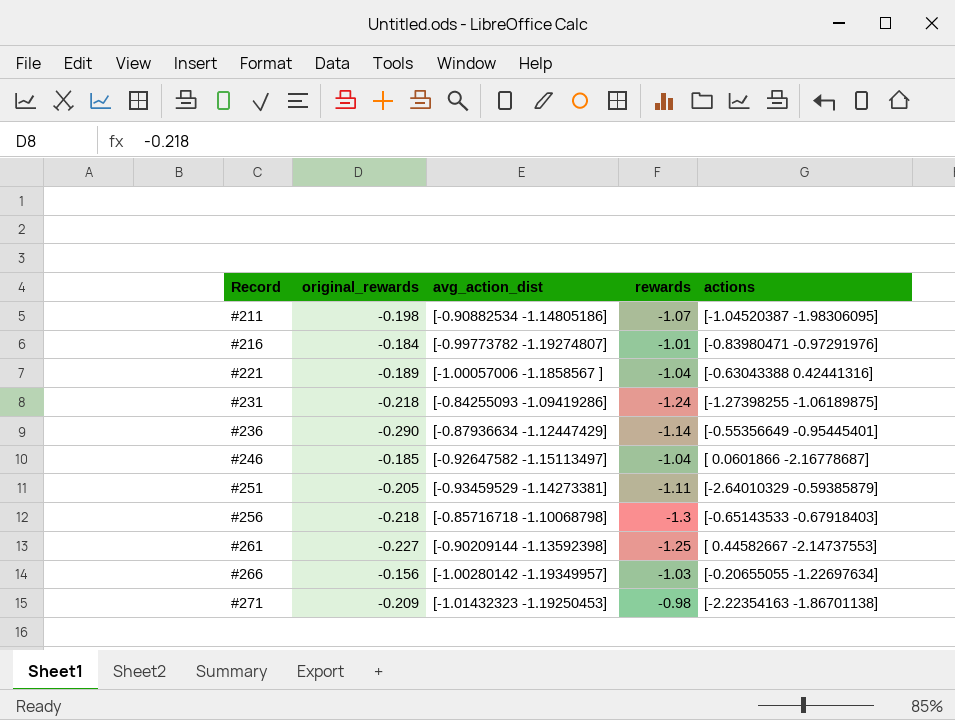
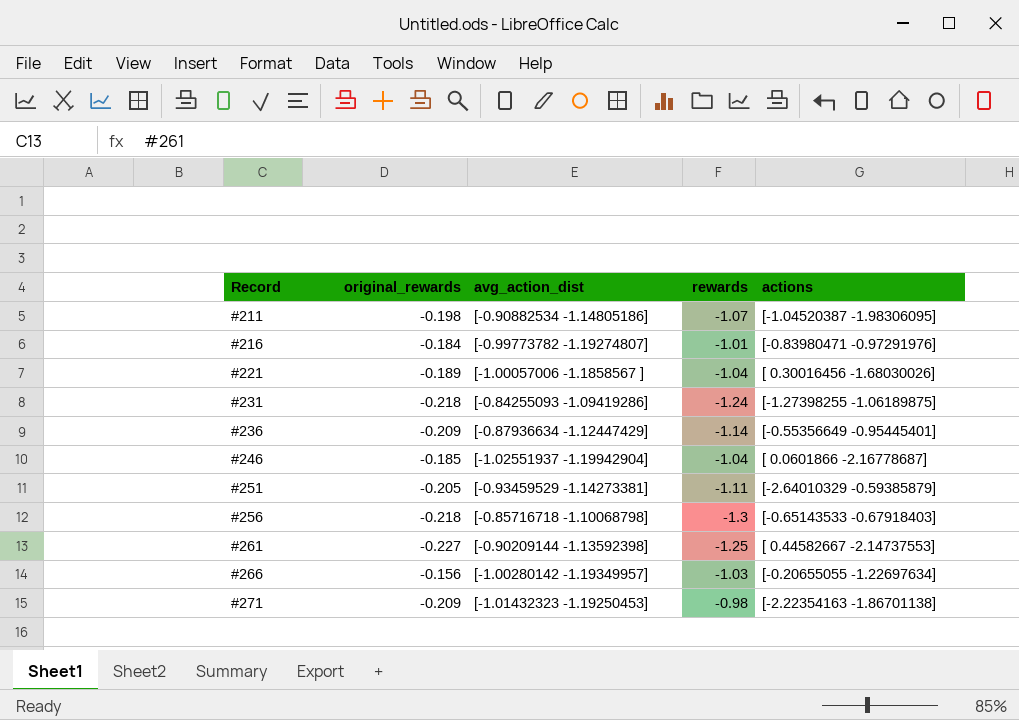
#221 | actions: [-0.63043388 0.42441316] -> [ 0.30016456 -1.68030026]
#236 | original_rewards: -0.290 -> -0.209
#246 | avg_action_dist: [-0.92647582 -1.15113497] -> [-1.02551937 -1.19942904]

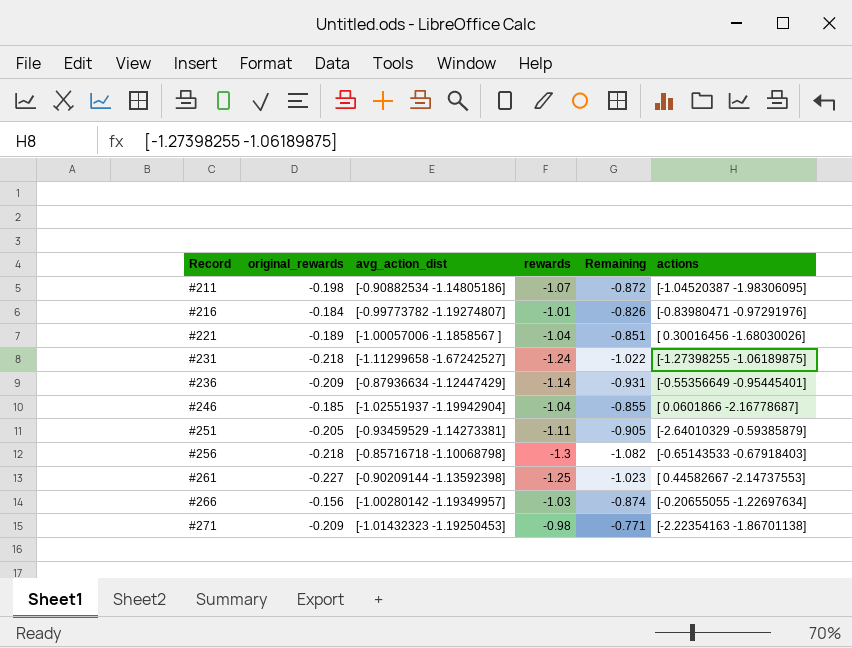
column Remaining | formula: none -> [rewards] - [original_rewards]
#231 | avg_action_dist: [-0.84255093 -1.09419286] -> [-1.11299658 -1.67242527]

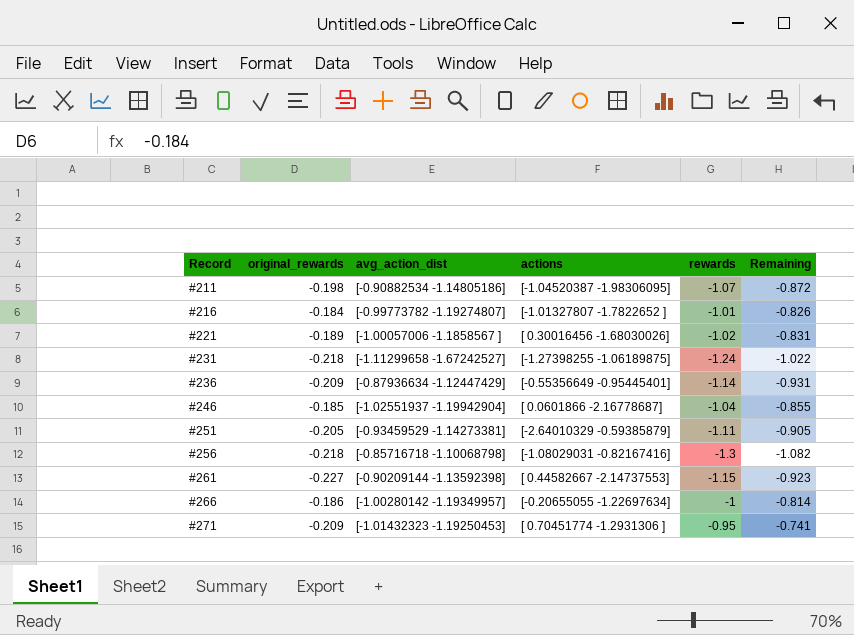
column actions | position: 6 -> 4
#216 | actions: [-0.83980471 -0.97291976] -> [-1.01327807 -1.7822652 ]
#221 | rewards: -1.04 -> -1.02
#221 | Remaining: -0.851 -> -0.831
#256 | actions: [-0.65143533 -0.67918403] -> [-1.08029031 -0.82167416]
#261 | rewards: -1.25 -> -1.15
#261 | Remaining: -1.023 -> -0.923
#266 | original_rewards: -0.156 -> -0.186
#266 | rewards: -1.03 -> -1
#266 | Remaining: -0.874 -> -0.814
#271 | actions: [-2.22354163 -1.86701138] -> [ 0.70451774 -1.2931306 ]
#271 | rewards: -0.98 -> -0.95
#271 | Remaining: -0.771 -> -0.741

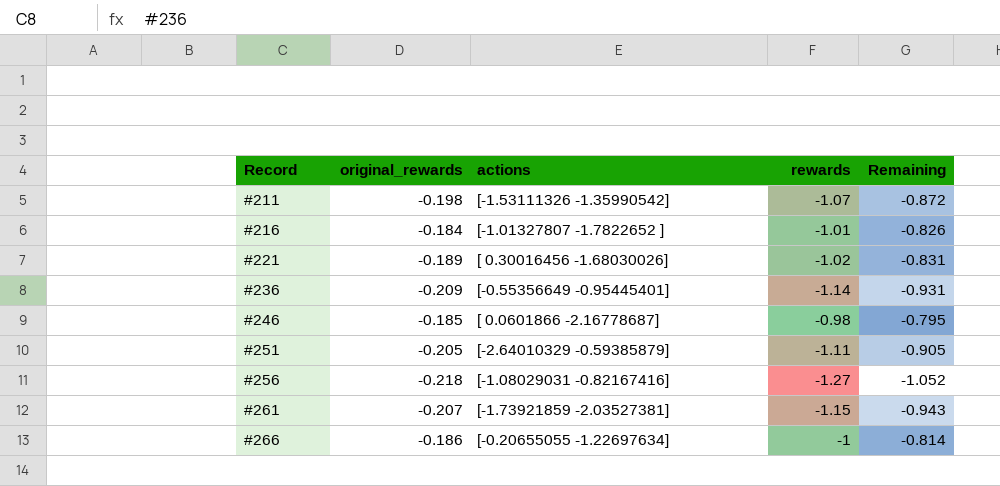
column avg_action_dist | position: 3 -> none
row #231: -0.218 | [-1.11299658 -1.67242527] | [-1.27398255 -1.06189875] | -1.24 | -1.022 -> none
row #271: -0.209 | [-1.01432323 -1.19250453] | [ 0.70451774 -1.2931306 ] | -0.95 | -0.741 -> none
#211 | actions: [-1.04520387 -1.98306095] -> [-1.53111326 -1.35990542]
#246 | rewards: -1.04 -> -0.98
#246 | Remaining: -0.855 -> -0.795
#256 | rewards: -1.3 -> -1.27
#256 | Remaining: -1.082 -> -1.052
#261 | original_rewards: -0.227 -> -0.207
#261 | actions: [ 0.44582667 -2.14737553] -> [-1.73921859 -2.03527381]
#261 | Remaining: -0.923 -> -0.943

